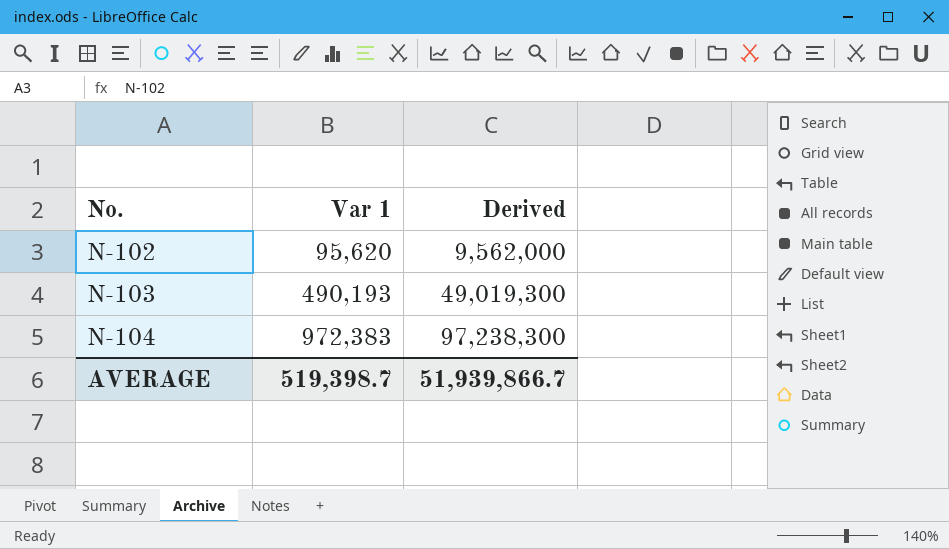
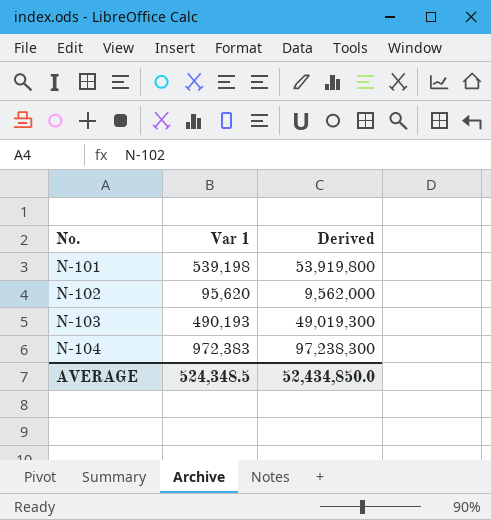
row N-101: none -> 539,198 | 53,919,800
AVERAGE | Var 1: 519,398.7 -> 524,348.5
AVERAGE | Derived: 51,939,866.7 -> 52,434,850.0

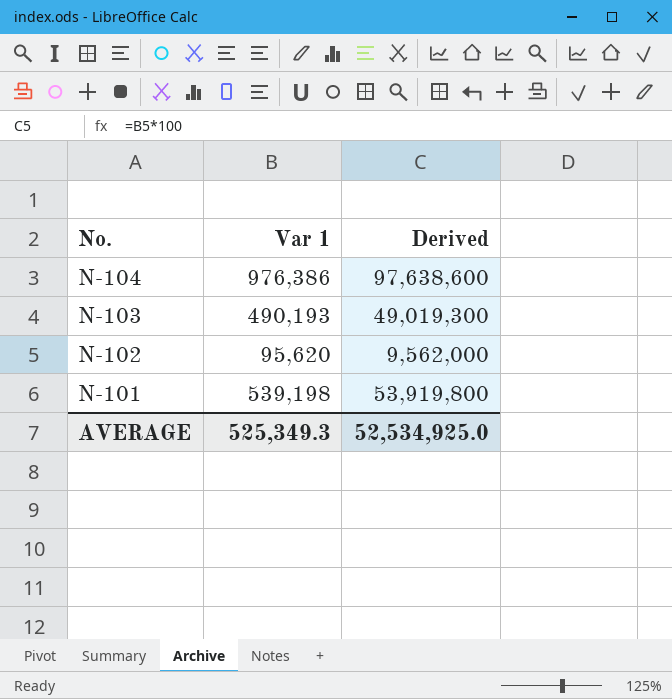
row order: No. ascending -> No. descending
N-104 | Var 1: 972,383 -> 976,386
N-104 | Derived: 97,238,300 -> 97,638,600
AVERAGE | Var 1: 524,348.5 -> 525,349.3
AVERAGE | Derived: 52,434,850.0 -> 52,534,925.0

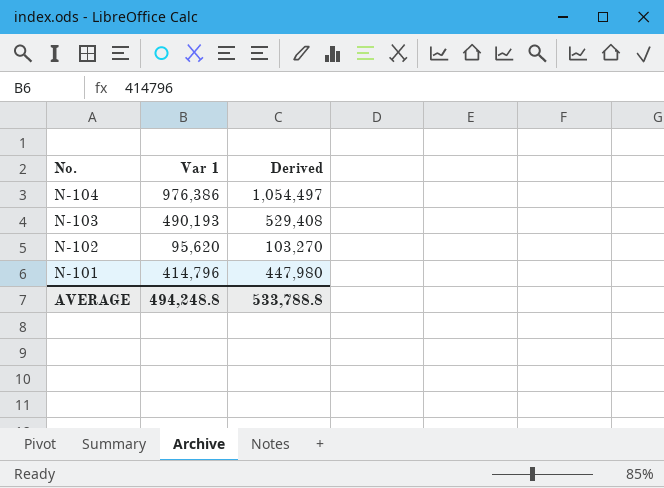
column Derived | formula: [Var 1] * 100 -> [Var 1] * 1.08
N-101 | Var 1: 539,198 -> 414,796
AVERAGE | Var 1: 525,349.3 -> 494,248.8
AVERAGE | Derived: 52,534,925.0 -> 533,788.8

